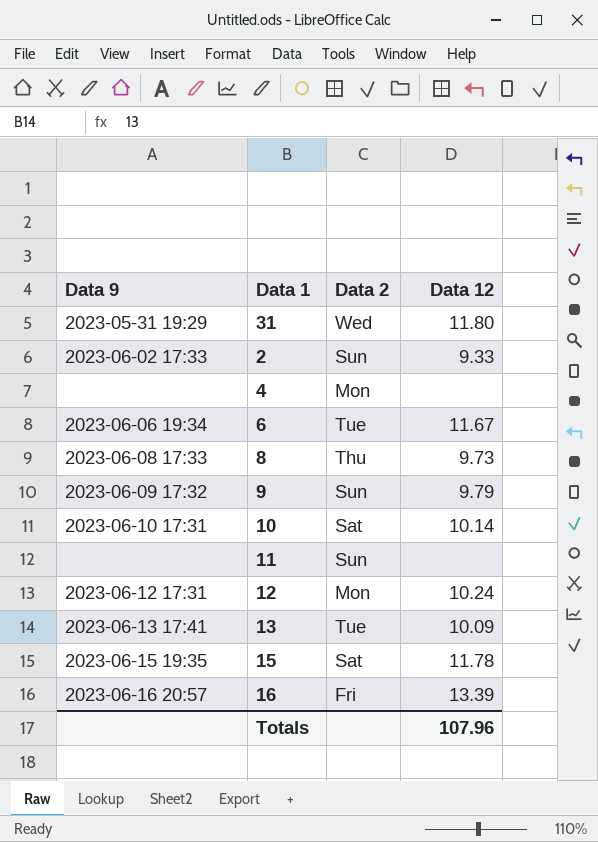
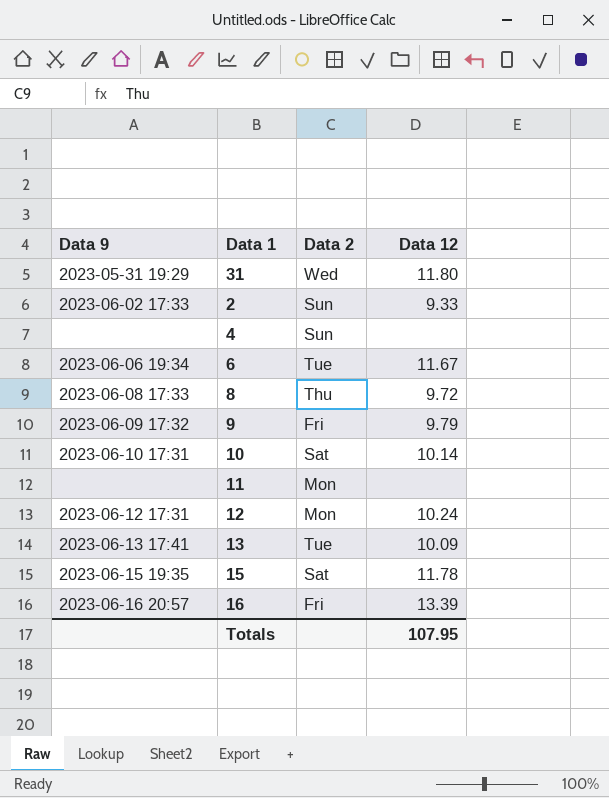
4 | Data 2: Mon -> Sun
8 | Data 12: 9.73 -> 9.72
9 | Data 2: Sun -> Fri
11 | Data 2: Sun -> Mon
Totals | Data 12: 107.96 -> 107.95

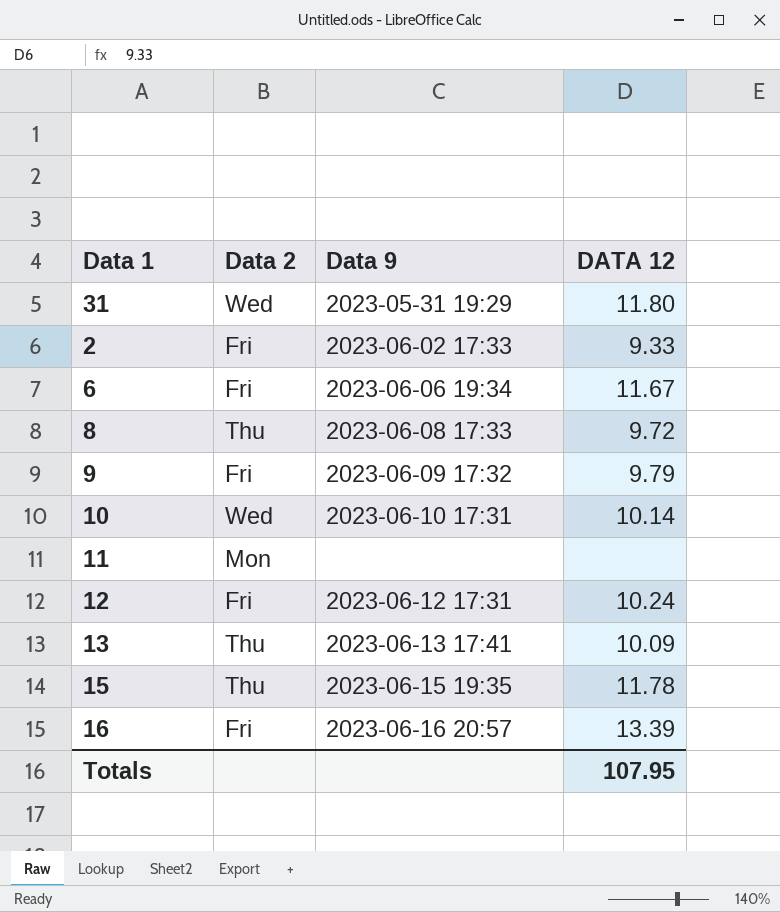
column Data 9 | position: 1 -> 3
column name: Data 12 -> DATA 12
row 4: none | Sun | none -> none
2 | Data 2: Sun -> Fri
6 | Data 2: Tue -> Fri
10 | Data 2: Sat -> Wed
12 | Data 2: Mon -> Fri
13 | Data 2: Tue -> Thu
15 | Data 2: Sat -> Thu

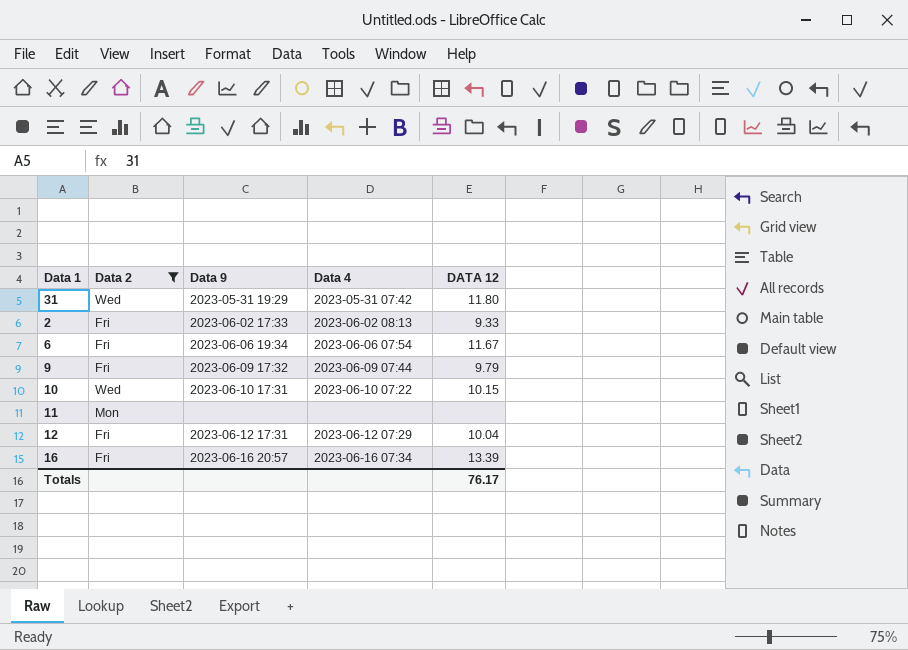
filter: none -> Data 2 != Thu
column Data 4 | position: none -> 4
10 | DATA 12: 10.14 -> 10.15
12 | DATA 12: 10.24 -> 10.04
Totals | DATA 12: 107.95 -> 76.17

